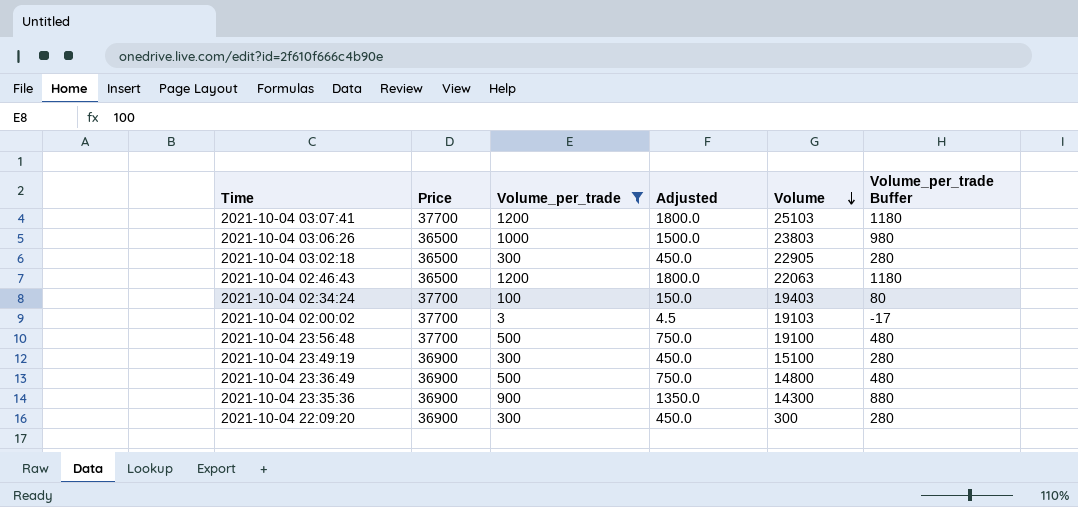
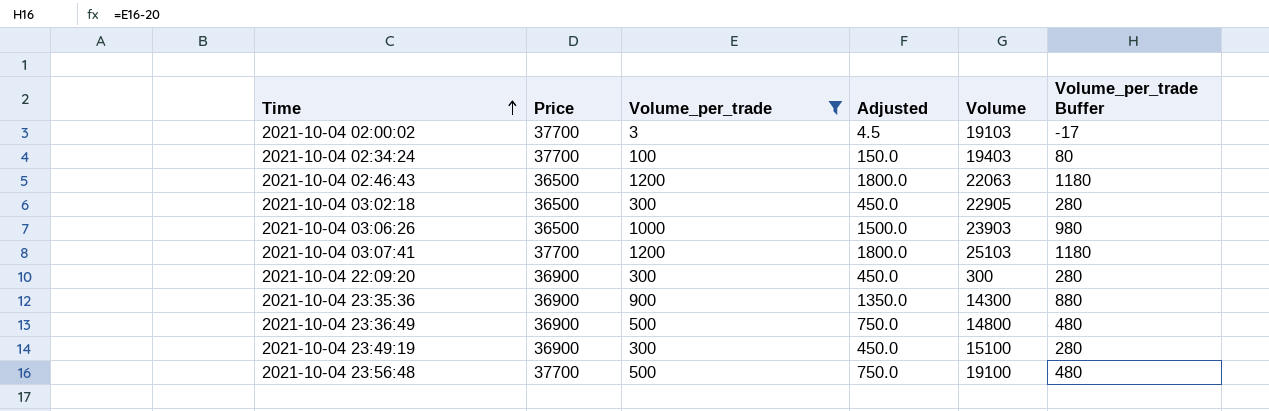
row order: Volume descending -> Time ascending
2021-10-04 03:06:26 | Volume: 23803 -> 23903

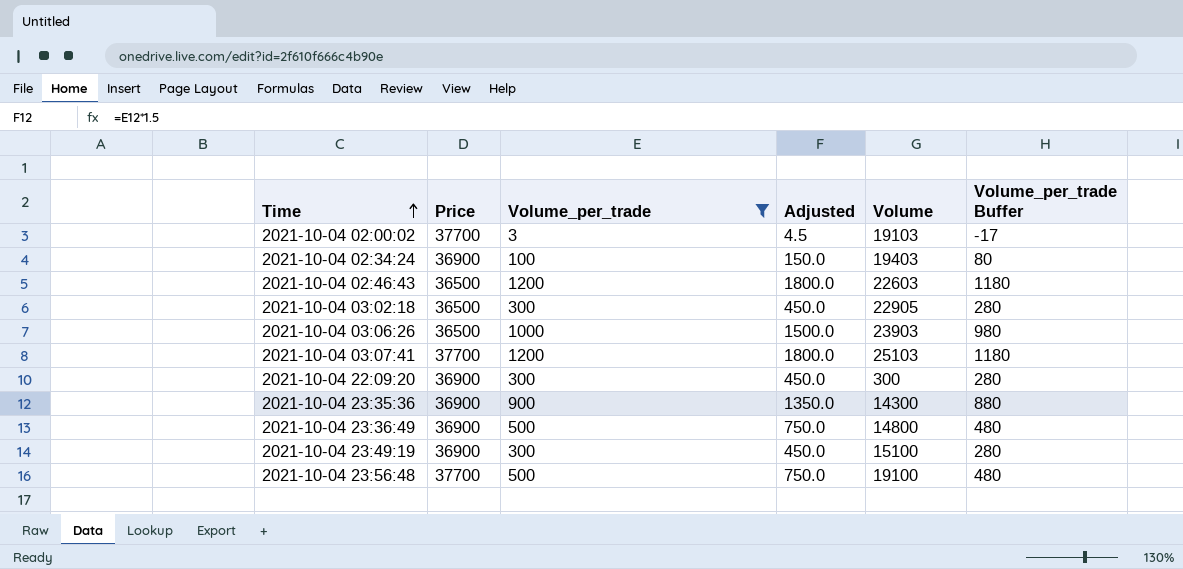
2021-10-04 02:34:24 | Price: 37700 -> 36900
2021-10-04 02:46:43 | Volume: 22063 -> 22603

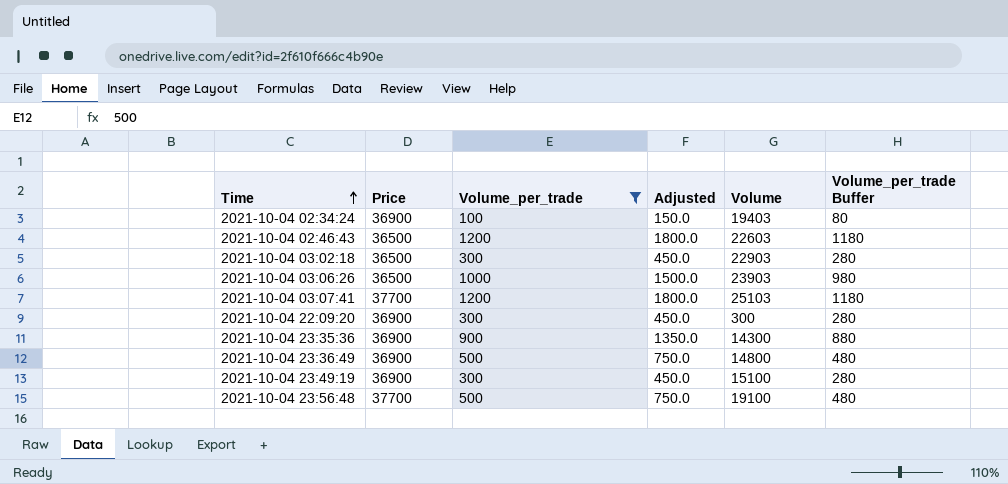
row 2021-10-04 02:00:02: 37700 | 3 | 4.5 | 19103 | -17 -> none
2021-10-04 03:02:18 | Volume: 22905 -> 22903

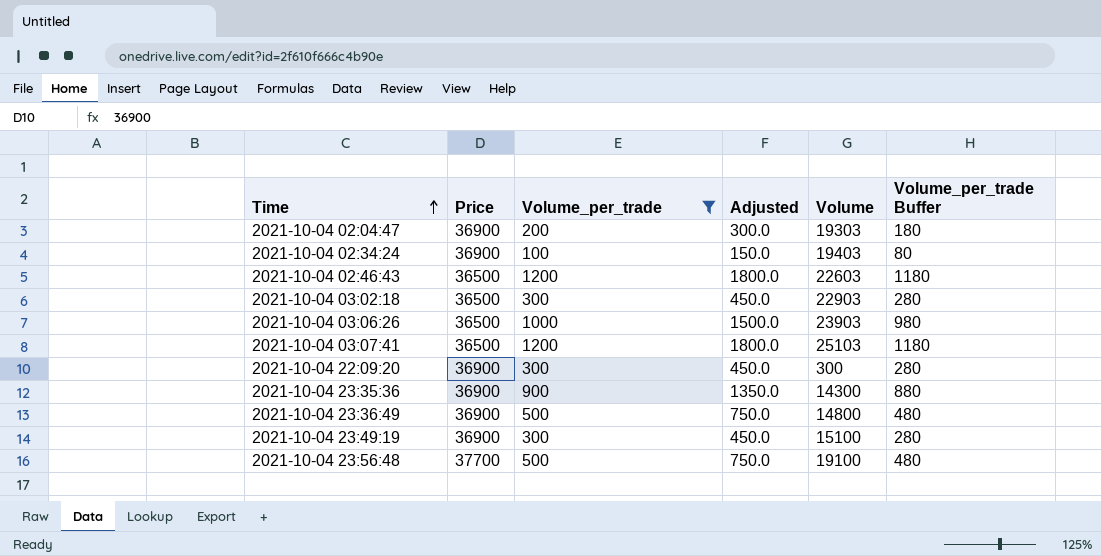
row 2021-10-04 02:04:47: none -> 36900 | 200 | 300.0 | 19303 | 180
2021-10-04 03:07:41 | Price: 37700 -> 36500

